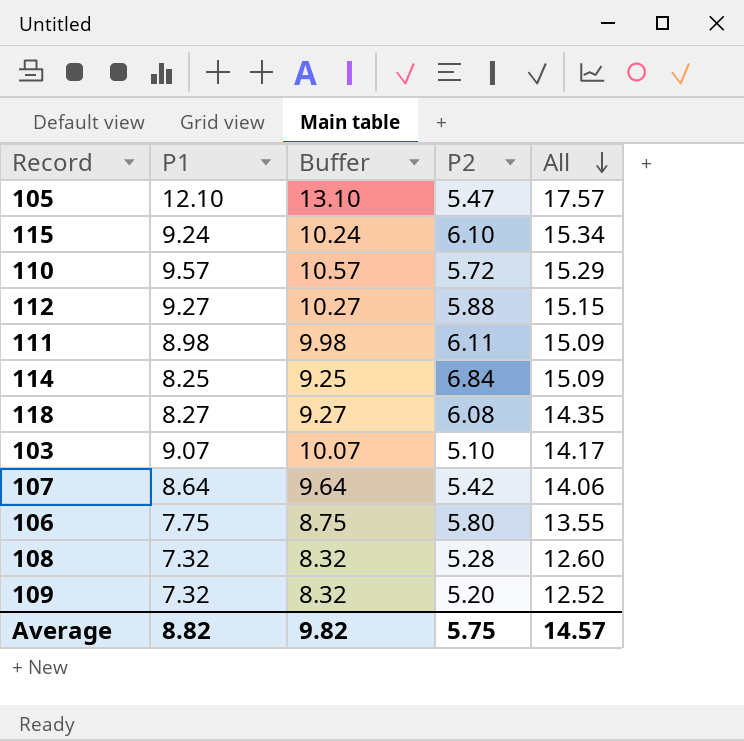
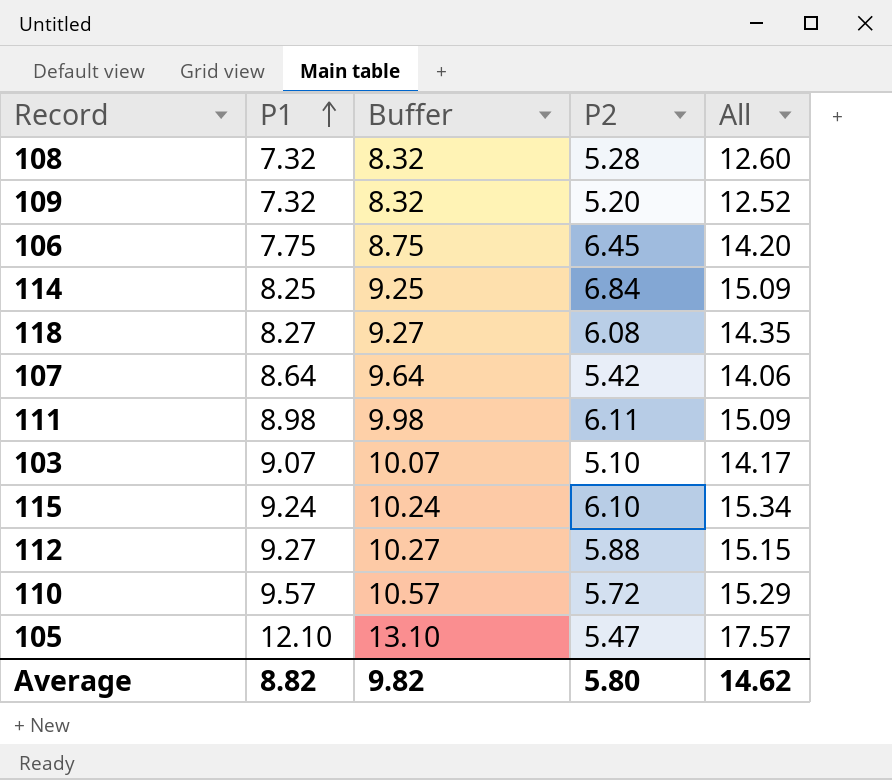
row order: All descending -> P1 ascending
106 | P2: 5.80 -> 6.45
106 | All: 13.55 -> 14.20
Average | P2: 5.75 -> 5.80
Average | All: 14.57 -> 14.62

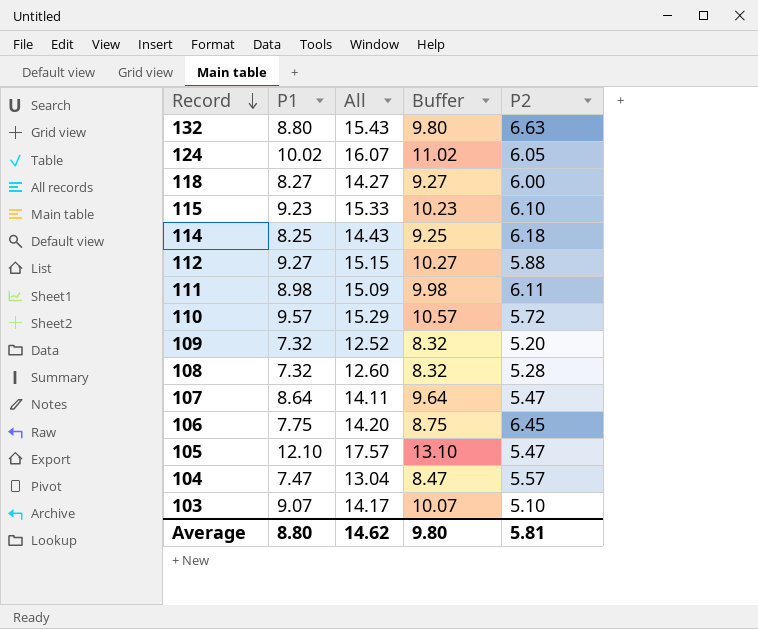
row order: P1 ascending -> Record descending
column All | position: 5 -> 3
row 132: none -> 8.80 | 15.43 | 9.80 | 6.63
row 124: none -> 10.02 | 16.07 | 11.02 | 6.05
118 | All: 14.35 -> 14.27
118 | P2: 6.08 -> 6.00
115 | P1: 9.24 -> 9.23
115 | All: 15.34 -> 15.33
115 | Buffer: 10.24 -> 10.23
114 | All: 15.09 -> 14.43
114 | P2: 6.84 -> 6.18
107 | All: 14.06 -> 14.11
107 | P2: 5.42 -> 5.47
row 104: none -> 7.47 | 13.04 | 8.47 | 5.57
Average | P1: 8.82 -> 8.80
Average | Buffer: 9.82 -> 9.80
Average | P2: 5.80 -> 5.81

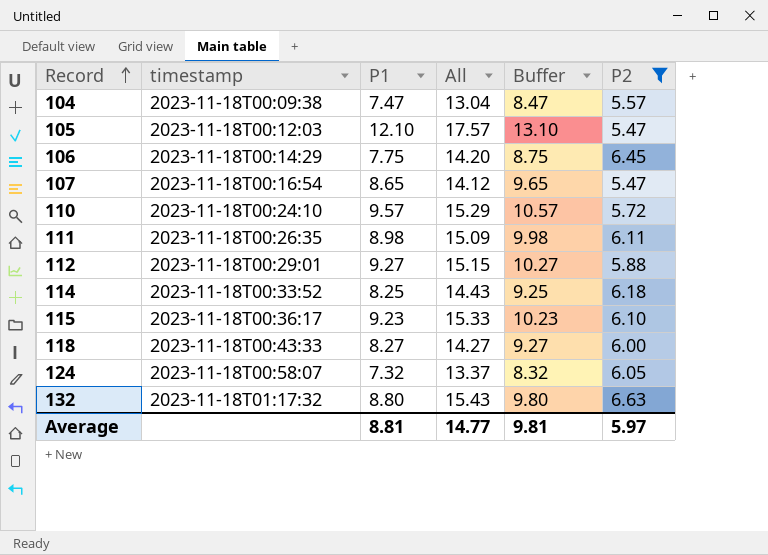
filter: none -> P2 >= 5.47
row order: Record descending -> Record ascending
column timestamp | position: none -> 2
107 | P1: 8.64 -> 8.65
107 | All: 14.11 -> 14.12
107 | Buffer: 9.64 -> 9.65
124 | P1: 10.02 -> 7.32
124 | All: 16.07 -> 13.37
124 | Buffer: 11.02 -> 8.32
Average | P1: 8.80 -> 8.81
Average | All: 14.62 -> 14.77
Average | Buffer: 9.80 -> 9.81
Average | P2: 5.81 -> 5.97

